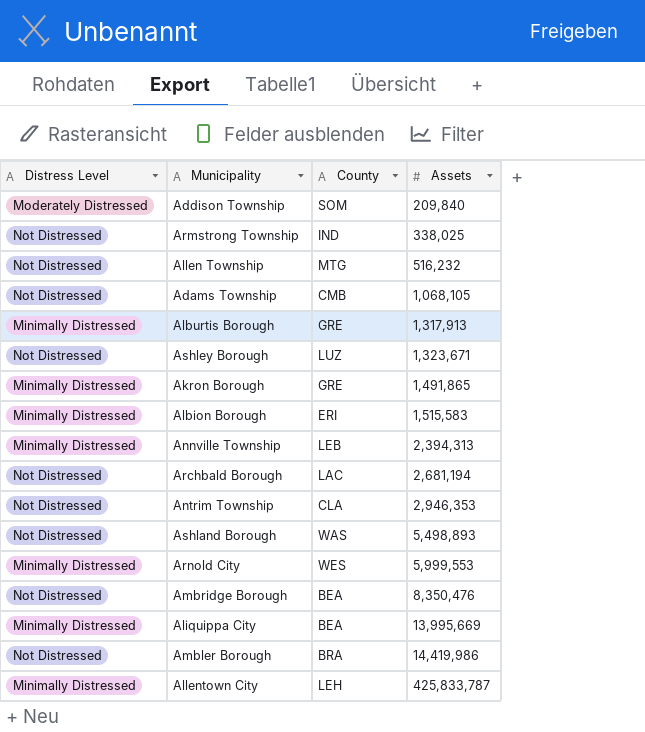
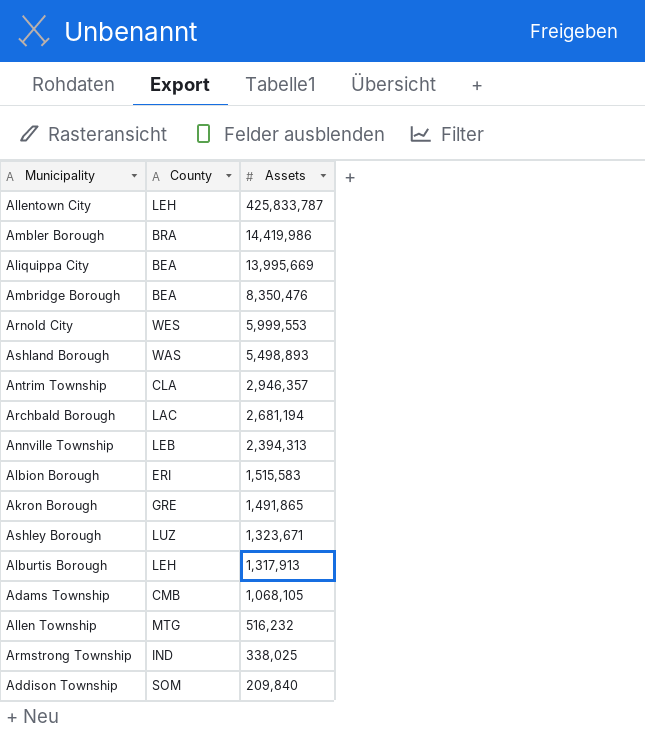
row order: Assets ascending -> Assets descending
column Distress Level | position: 1 -> none
Antrim Township | Assets: 2,946,353 -> 2,946,357
Alburtis Borough | County: GRE -> LEH

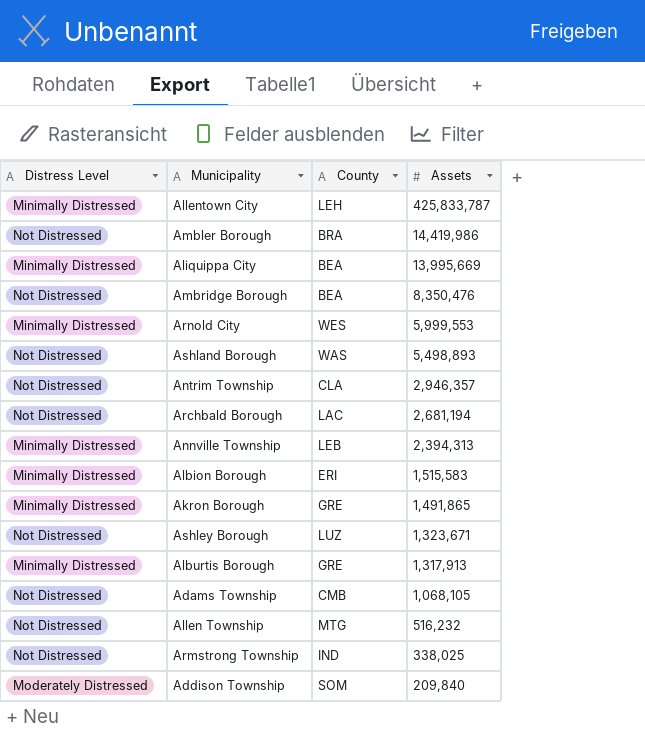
column Distress Level | position: none -> 1
Alburtis Borough | County: LEH -> GRE

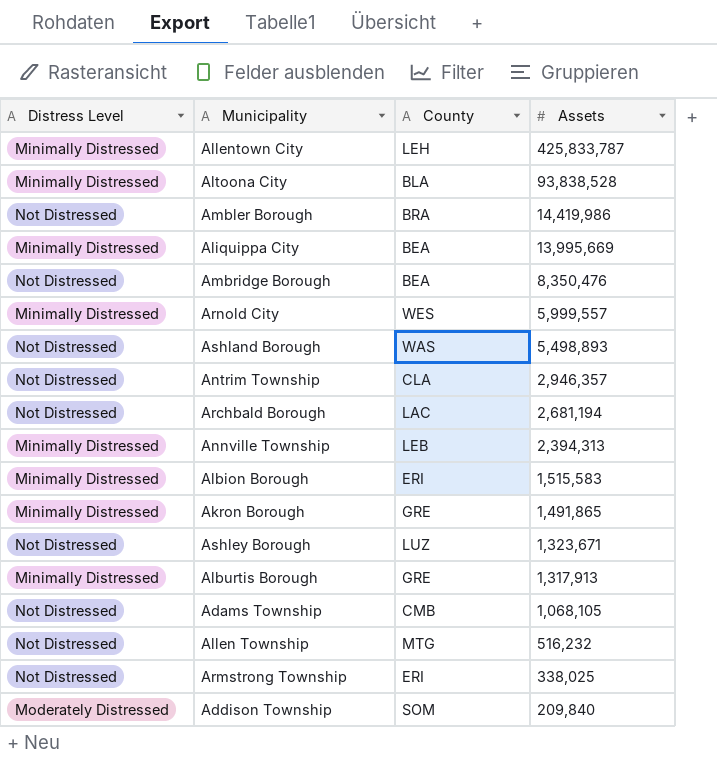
row Altoona City: none -> Minimally Distressed | BLA | 93,838,528
Arnold City | Assets: 5,999,553 -> 5,999,557
Armstrong Township | County: IND -> ERI

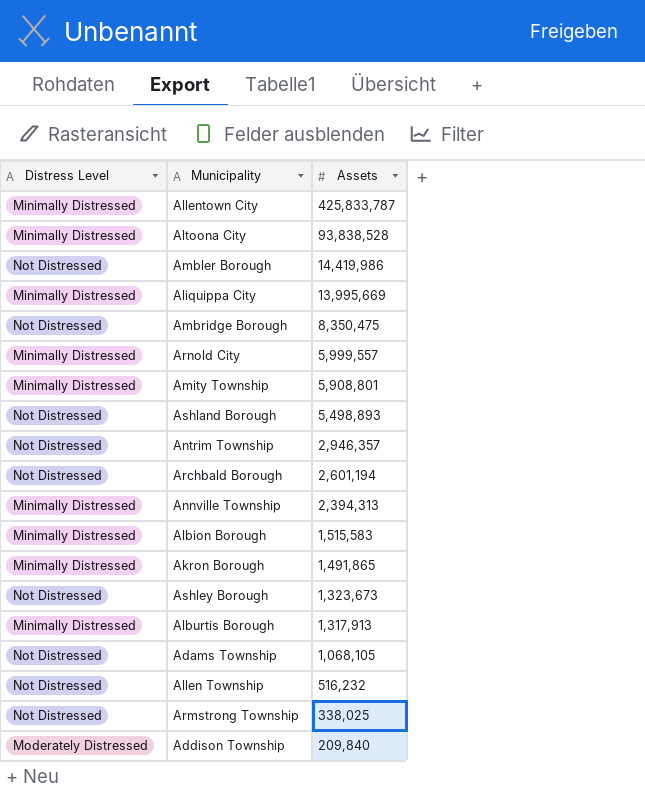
column County | position: 3 -> none
Ambridge Borough | Assets: 8,350,476 -> 8,350,475
row Amity Township: none -> Minimally Distressed | 5,908,801
Archbald Borough | Assets: 2,681,194 -> 2,601,194
Ashley Borough | Assets: 1,323,671 -> 1,323,673

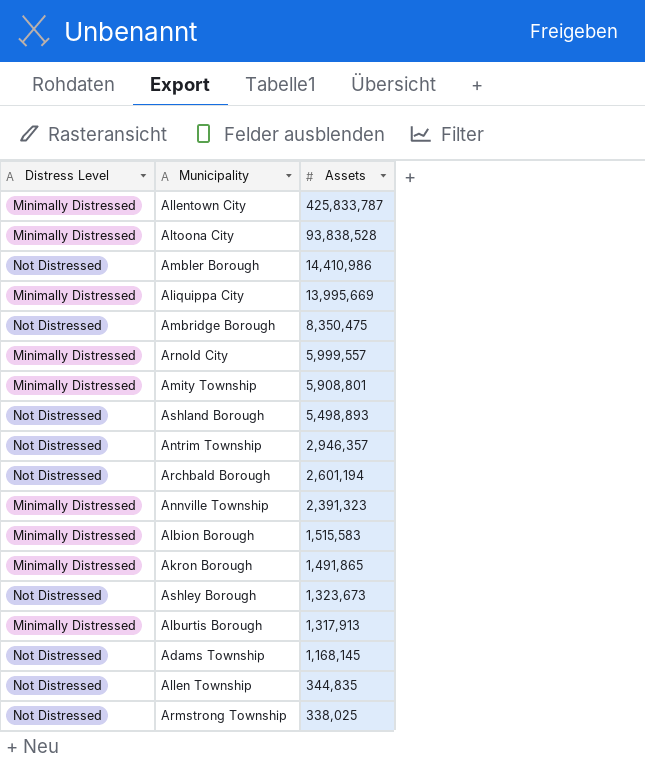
row Addison Township: Moderately Distressed | 209,840 -> none
Ambler Borough | Assets: 14,419,986 -> 14,410,986
Annville Township | Assets: 2,394,313 -> 2,391,323
Adams Township | Assets: 1,068,105 -> 1,168,145
Allen Township | Assets: 516,232 -> 344,835

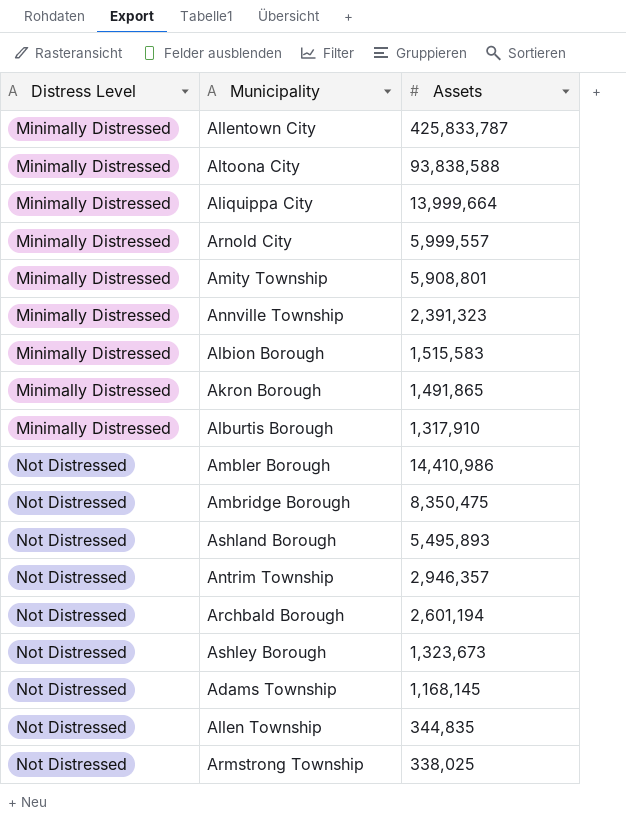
row order: Assets descending -> Distress Level ascending
Altoona City | Assets: 93,838,528 -> 93,838,588
Aliquippa City | Assets: 13,995,669 -> 13,999,664
Alburtis Borough | Assets: 1,317,913 -> 1,317,910
Ashland Borough | Assets: 5,498,893 -> 5,495,893

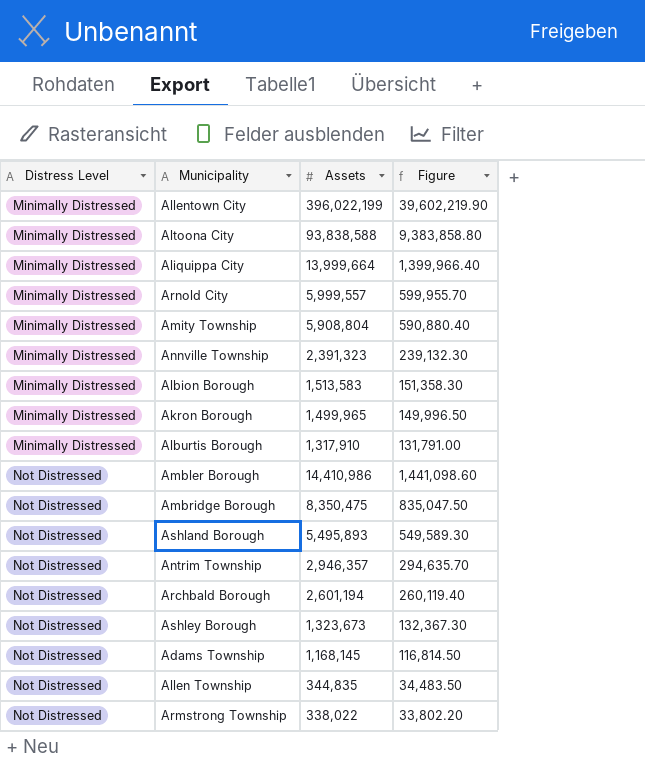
column Figure | formula: none -> [Assets] * 0.1
Allentown City | Assets: 425,833,787 -> 396,022,199
Amity Township | Assets: 5,908,801 -> 5,908,804
Albion Borough | Assets: 1,515,583 -> 1,513,583
Akron Borough | Assets: 1,491,865 -> 1,499,965
Armstrong Township | Assets: 338,025 -> 338,022

